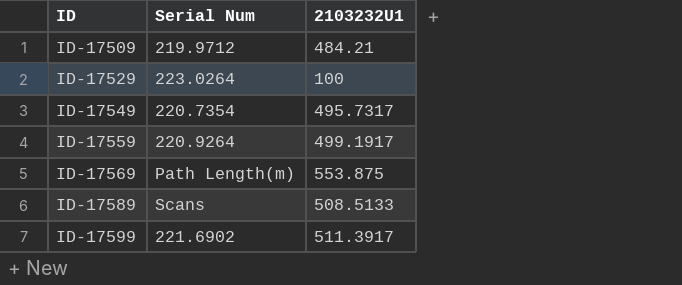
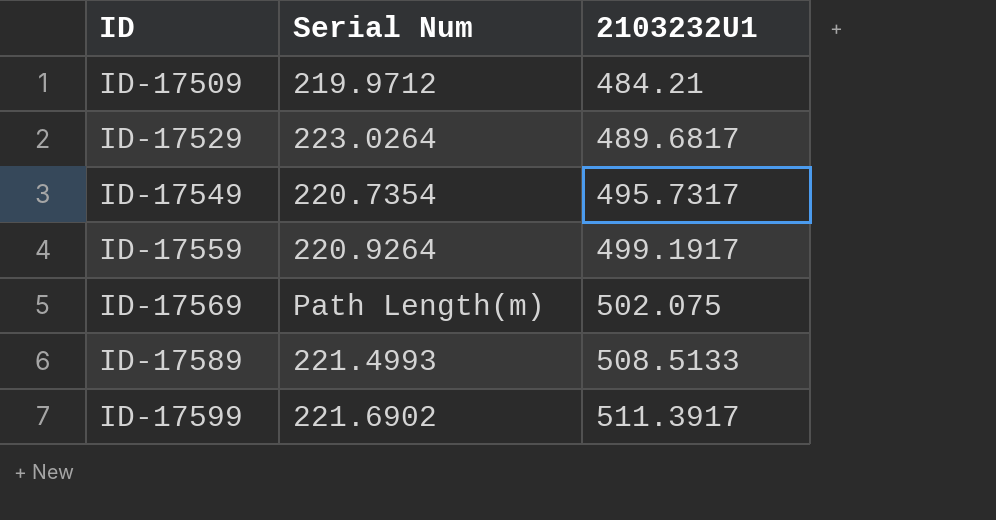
ID-17529 | 2103232U1: 100 -> 489.6817
ID-17569 | 2103232U1: 553.875 -> 502.075
ID-17589 | Serial Num: Scans -> 221.4993

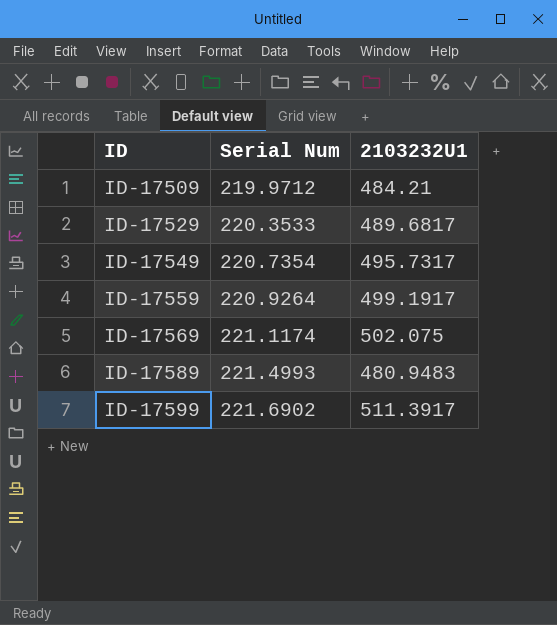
ID-17529 | Serial Num: 223.0264 -> 220.3533
ID-17569 | Serial Num: Path Length(m) -> 221.1174
ID-17589 | 2103232U1: 508.5133 -> 480.9483

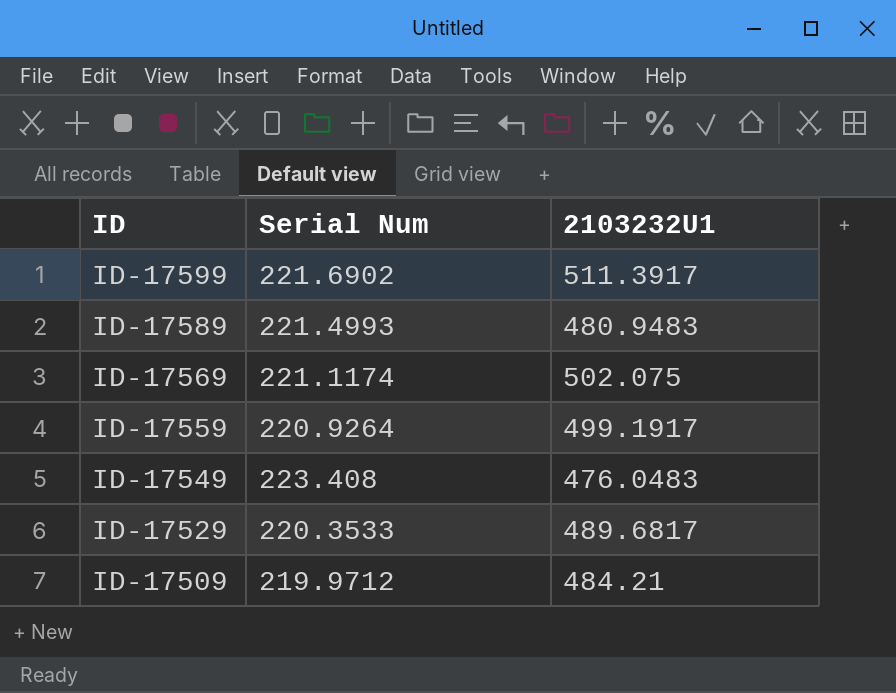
row order: ID ascending -> ID descending
ID-17549 | Serial Num: 220.7354 -> 223.408
ID-17549 | 2103232U1: 495.7317 -> 476.0483

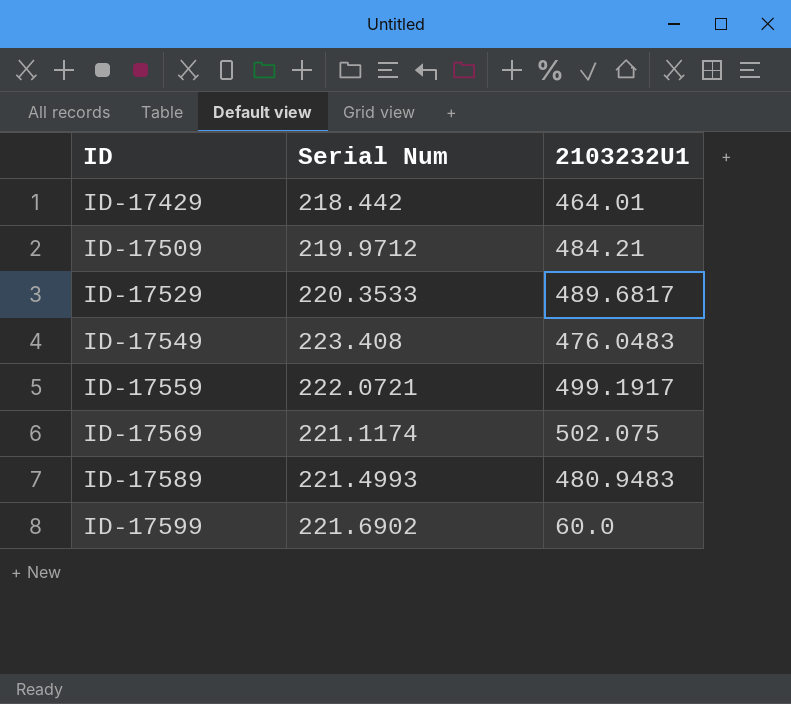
row order: ID descending -> ID ascending
row ID-17429: none -> 218.442 | 464.01
ID-17559 | Serial Num: 220.9264 -> 222.0721
ID-17599 | 2103232U1: 511.3917 -> 60.0

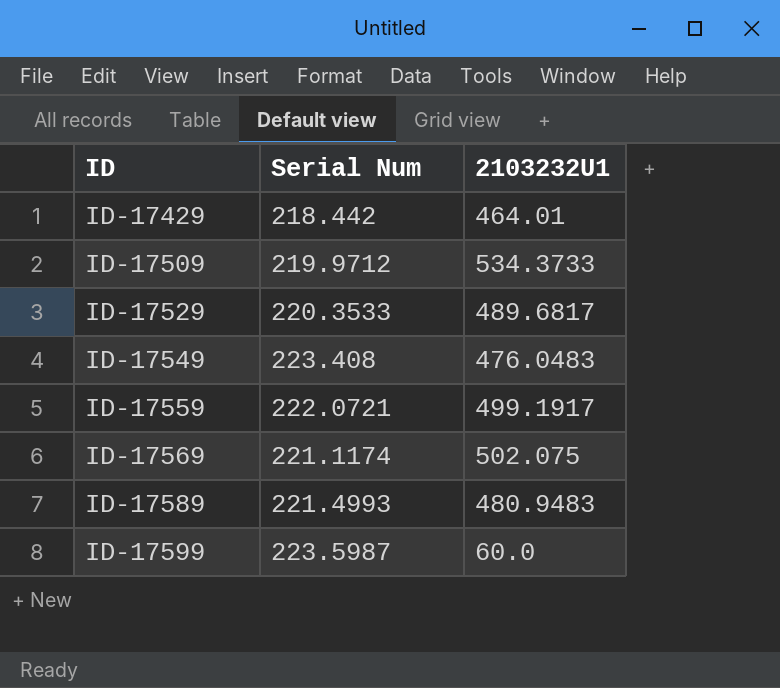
ID-17509 | 2103232U1: 484.21 -> 534.3733
ID-17599 | Serial Num: 221.6902 -> 223.5987

